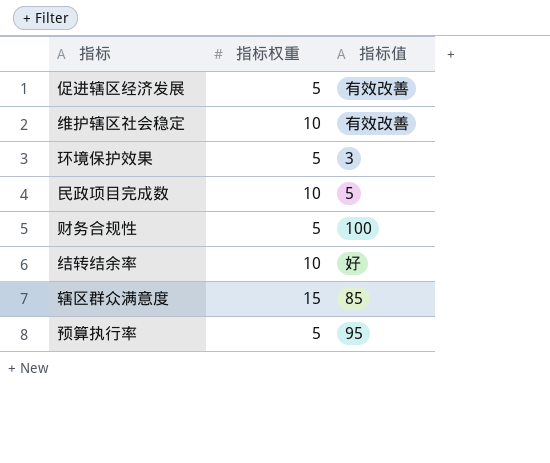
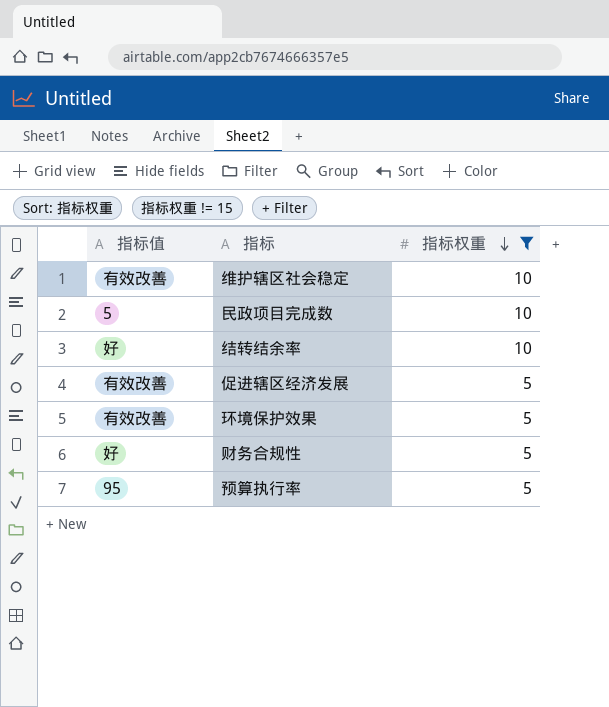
filter: none -> 指标权重 != 15
row order: none -> 指标权重 descending
column 指标值 | position: 3 -> 1
环境保护效果 | 指标值: 3 -> 有效改善
财务合规性 | 指标值: 100 -> 好

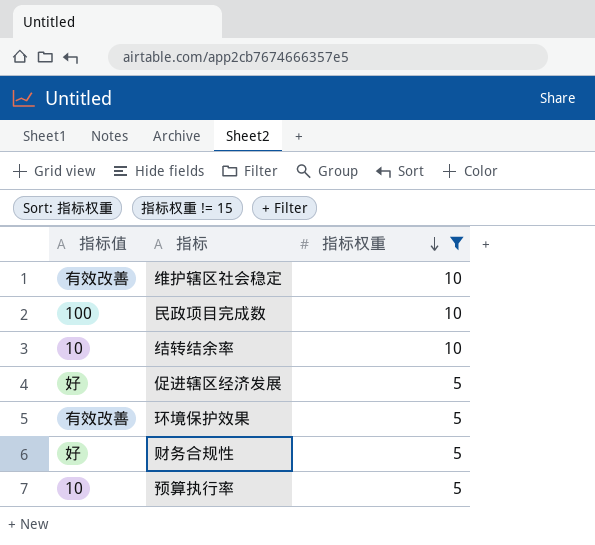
民政项目完成数 | 指标值: 5 -> 100
结转结余率 | 指标值: 好 -> 10
促进辖区经济发展 | 指标值: 有效改善 -> 好
预算执行率 | 指标值: 95 -> 10

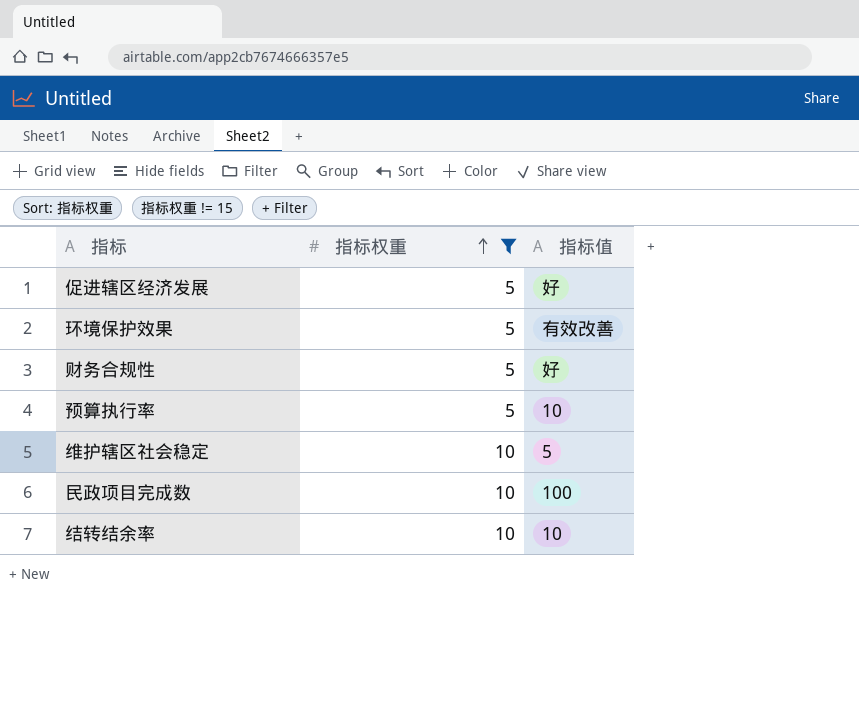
row order: 指标权重 descending -> 指标权重 ascending
column 指标值 | position: 1 -> 3
维护辖区社会稳定 | 指标值: 有效改善 -> 5

